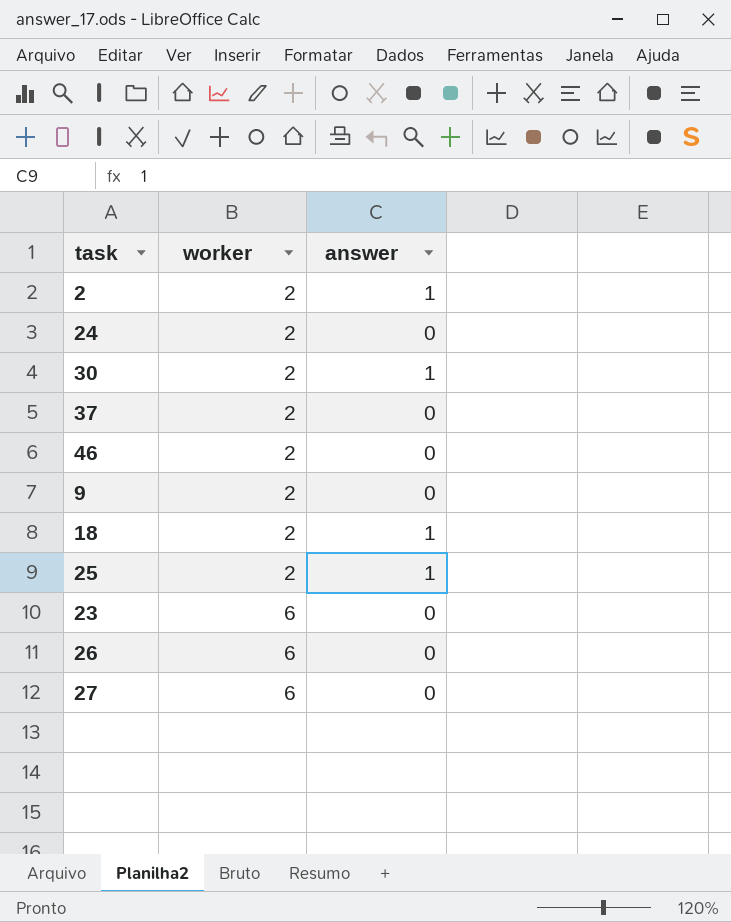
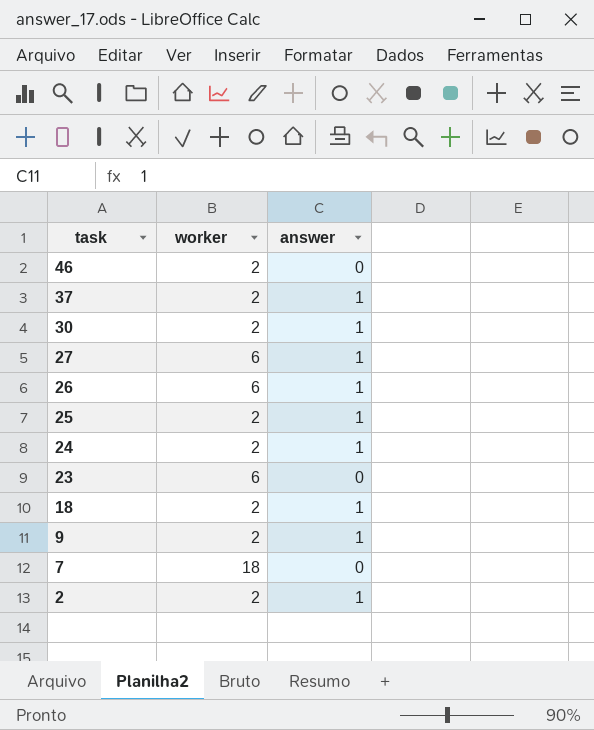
row order: worker ascending -> task descending
37 | answer: 0 -> 1
27 | answer: 0 -> 1
26 | answer: 0 -> 1
24 | answer: 0 -> 1
9 | answer: 0 -> 1
row 7: none -> 18 | 0

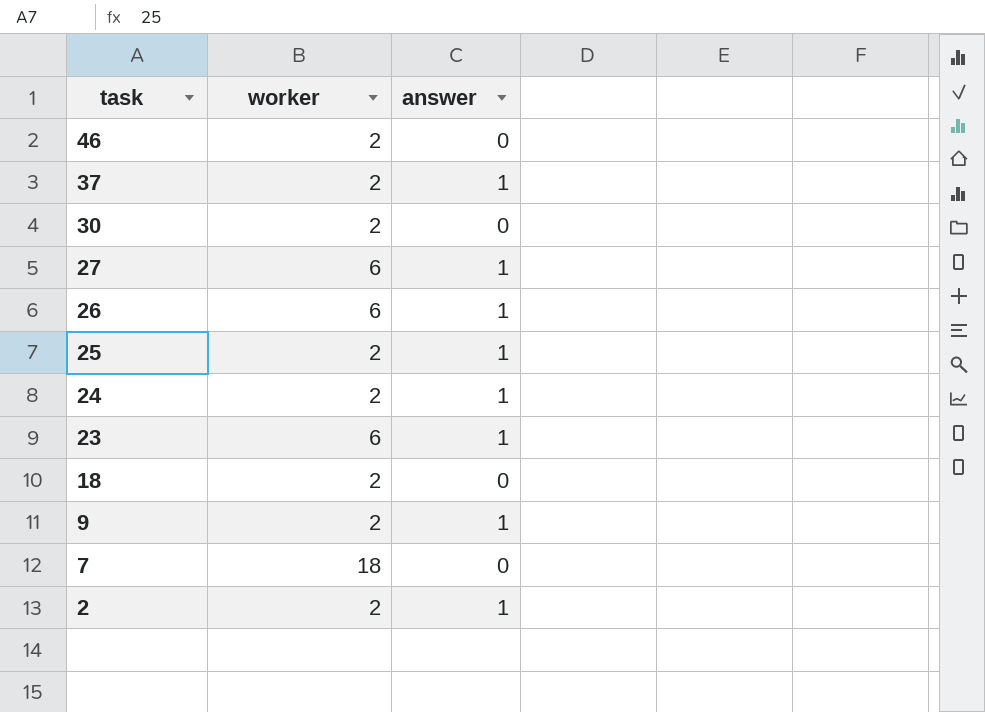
30 | answer: 1 -> 0
23 | answer: 0 -> 1
18 | answer: 1 -> 0

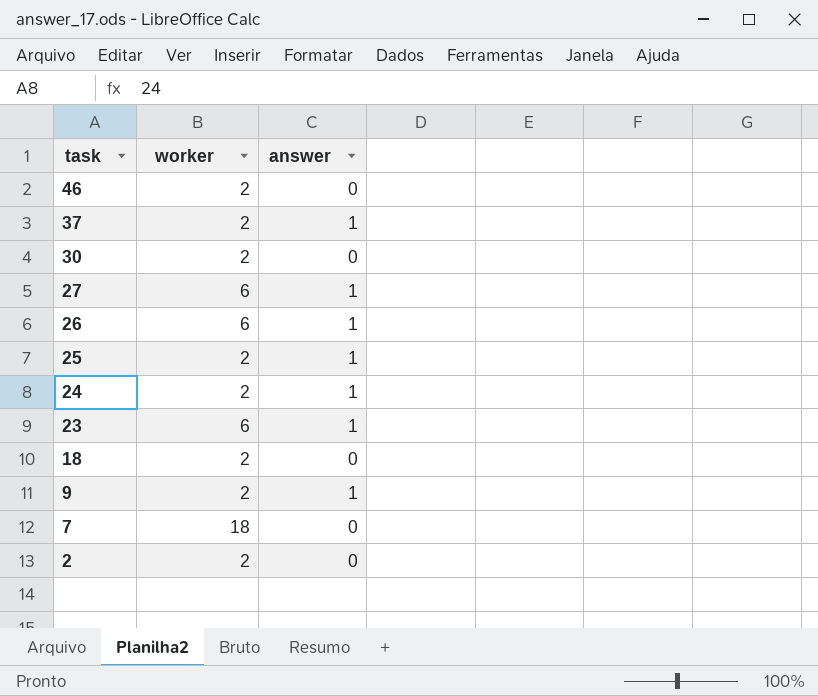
2 | answer: 1 -> 0

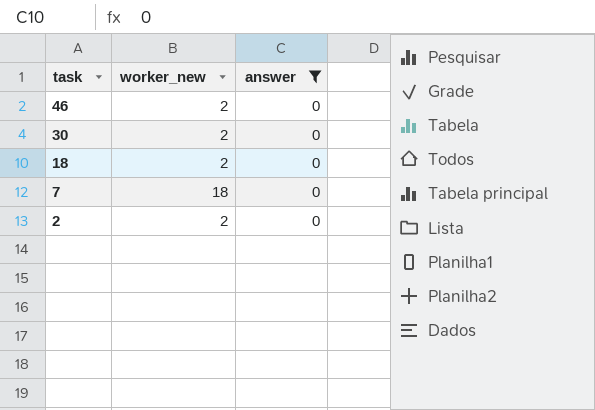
filter: none -> answer = 0
column name: worker -> worker_new

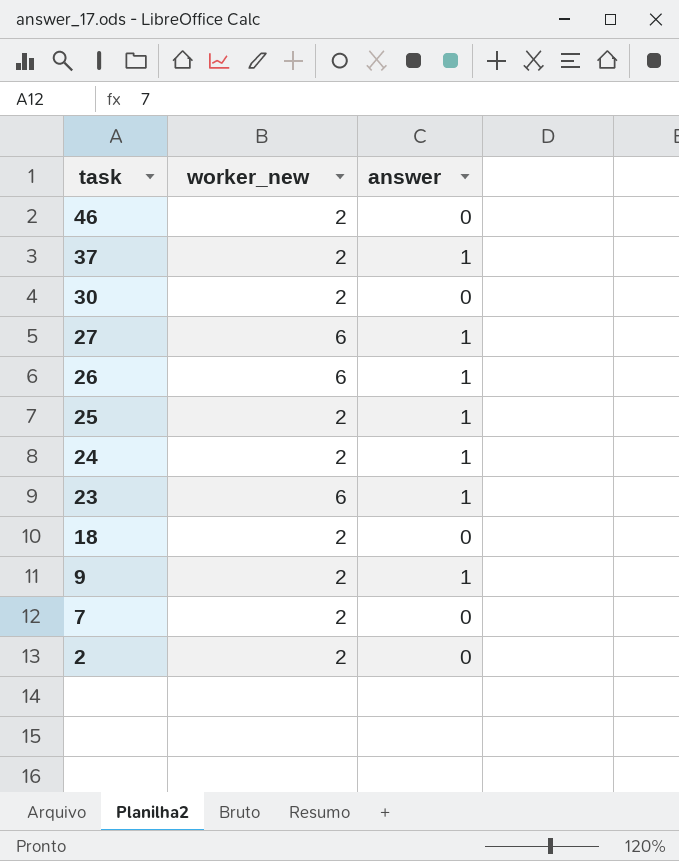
filter: answer = 0 -> none
7 | worker_new: 18 -> 2

